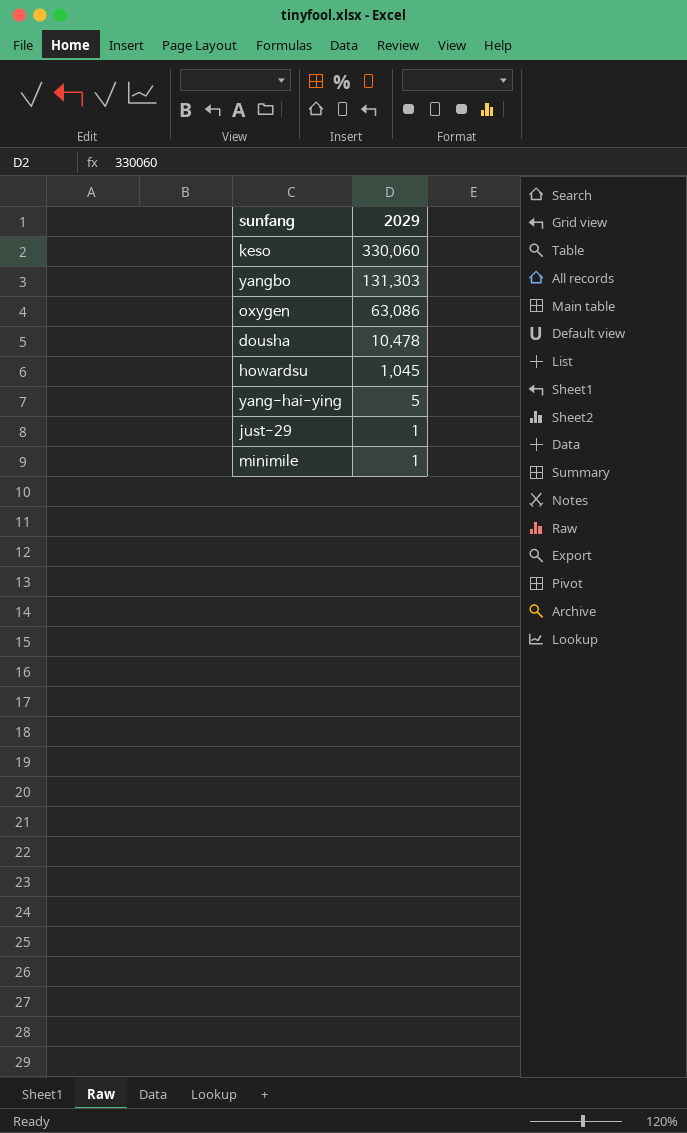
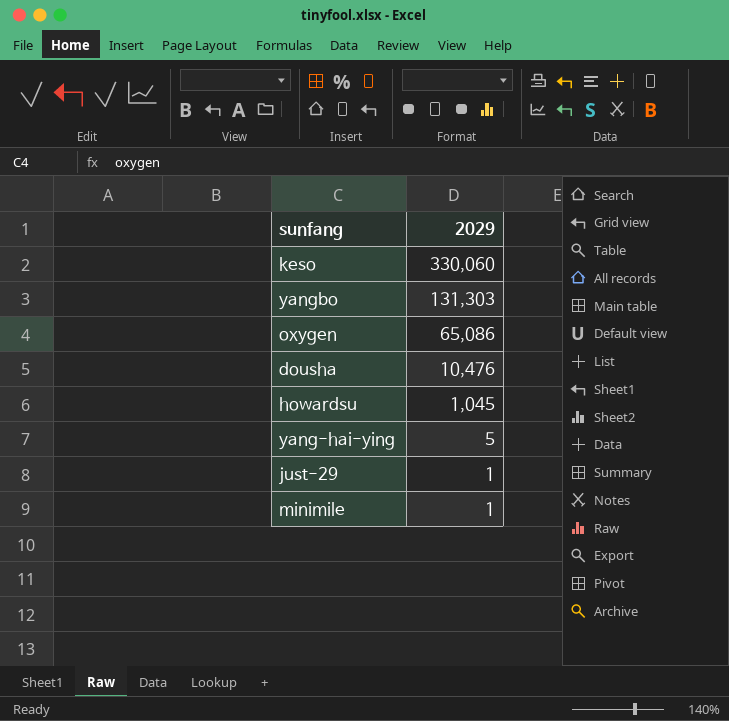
oxygen | 2029: 63,086 -> 65,086
dousha | 2029: 10,478 -> 10,476

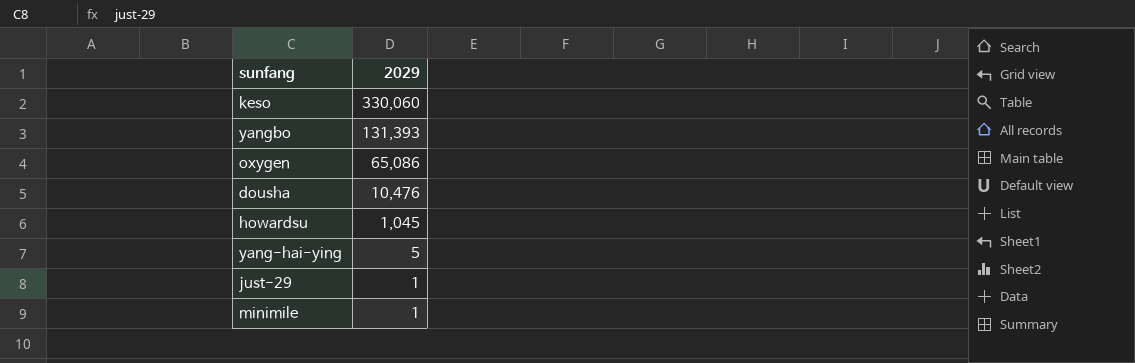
yangbo | 2029: 131,303 -> 131,393

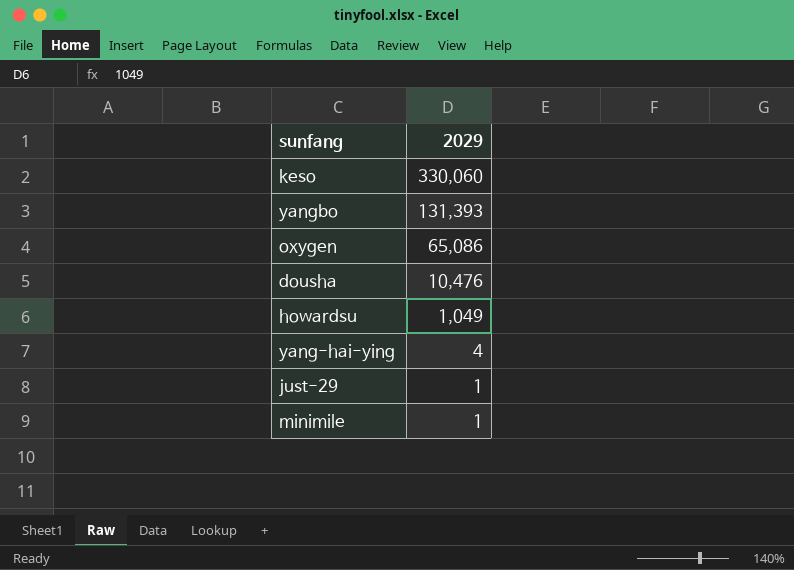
howardsu | 2029: 1,045 -> 1,049
yang-hai-ying | 2029: 5 -> 4

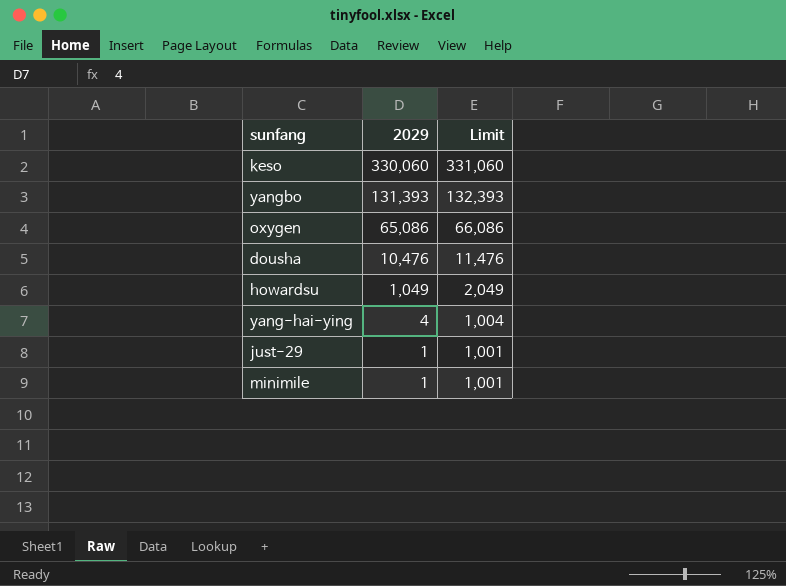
column Limit | formula: none -> [2029] + 1000

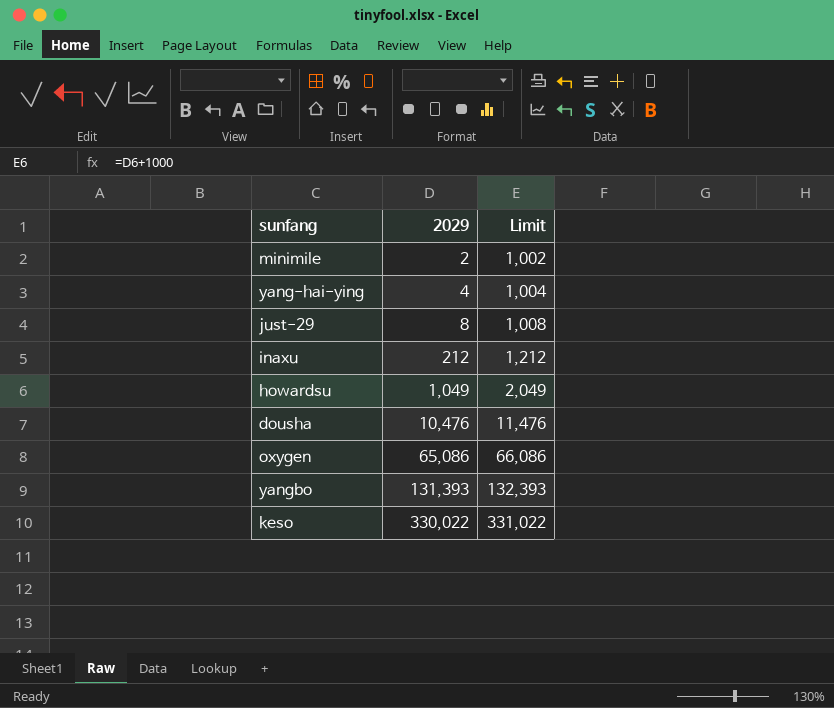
row order: 2029 descending -> 2029 ascending
minimile | 2029: 1 -> 2
minimile | Limit: 1,001 -> 1,002
just-29 | 2029: 1 -> 8
just-29 | Limit: 1,001 -> 1,008
row inaxu: none -> 212 | 1,212
keso | 2029: 330,060 -> 330,022
keso | Limit: 331,060 -> 331,022

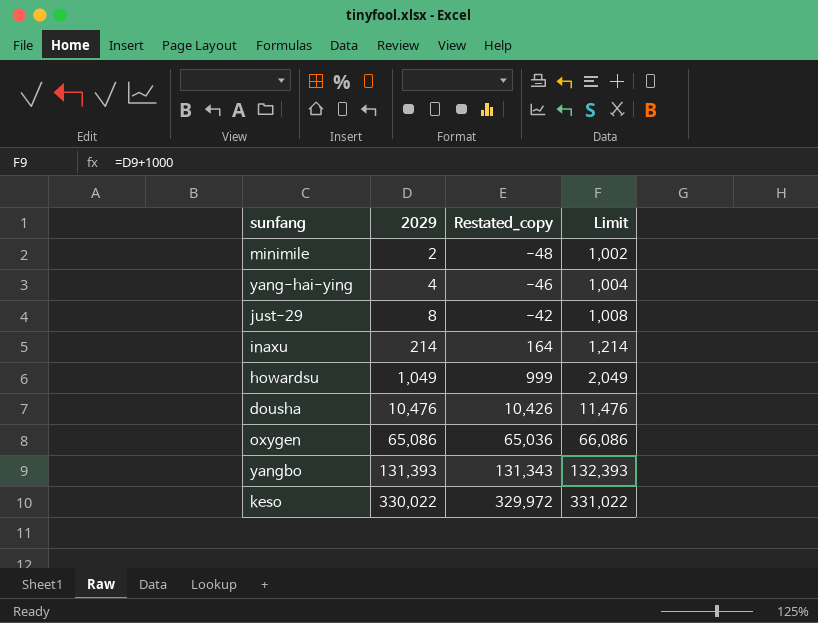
column Restated_copy | formula: none -> [2029] - 50
inaxu | 2029: 212 -> 214
inaxu | Limit: 1,212 -> 1,214

